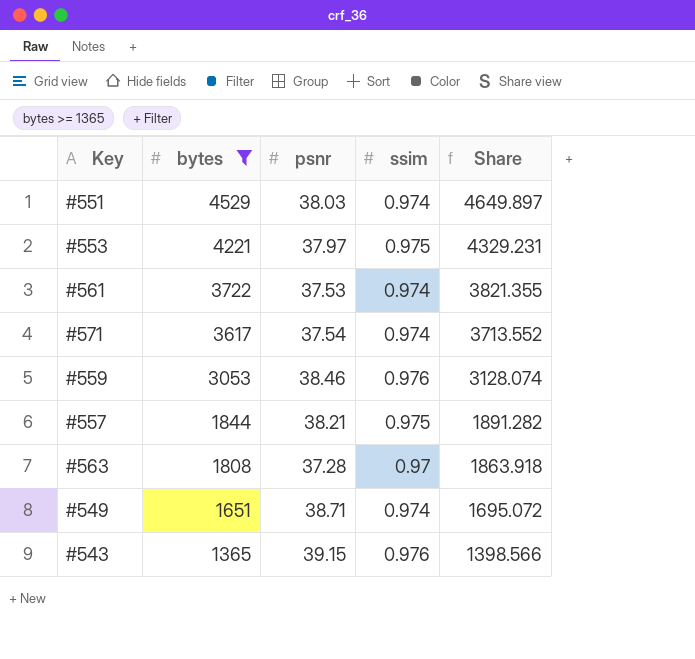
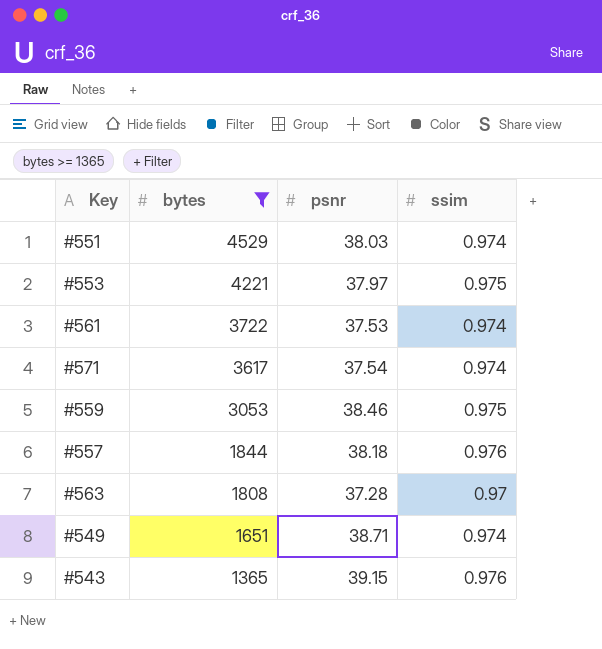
column Share | formula: [bytes] / [ssim] -> none
#559 | ssim: 0.976 -> 0.975
#557 | psnr: 38.21 -> 38.18
#557 | ssim: 0.975 -> 0.976

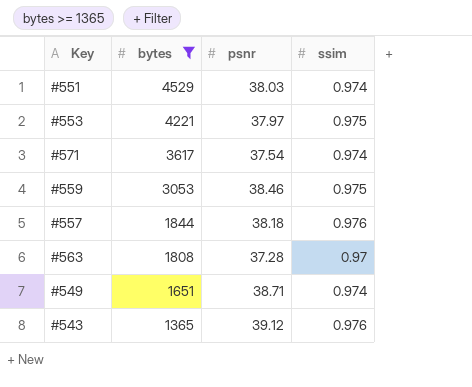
row #561: 3722 | 37.53 | 0.974 -> none
#543 | psnr: 39.15 -> 39.12

